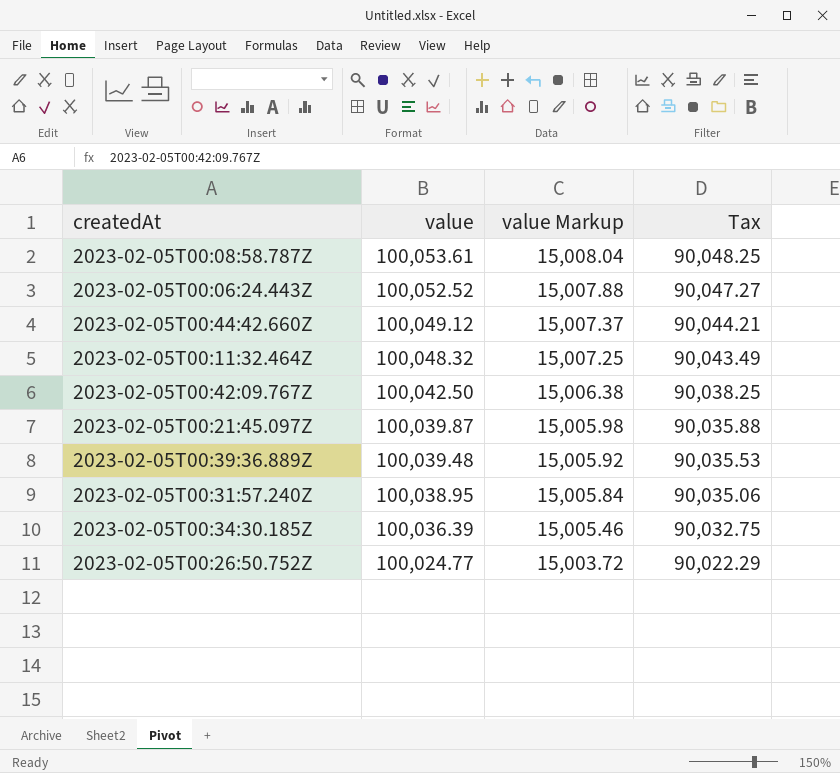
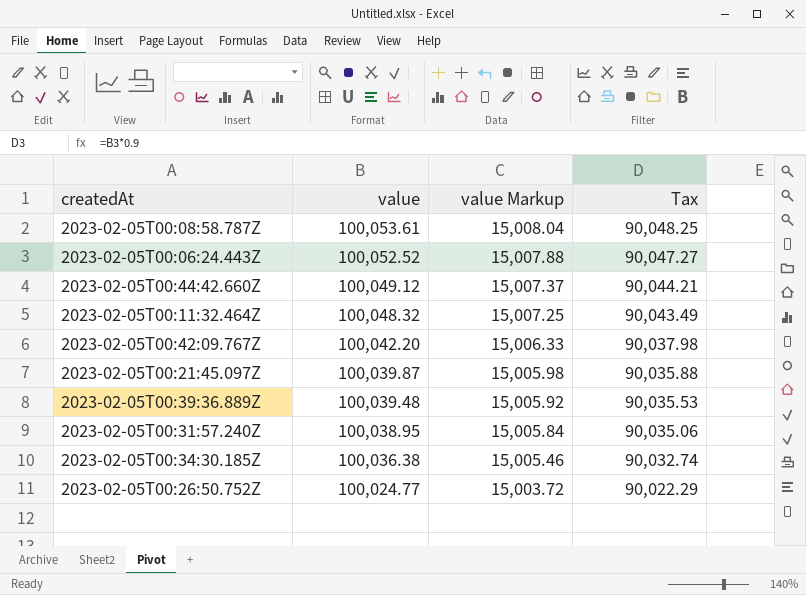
2023-02-05T00:42:09.767Z | value: 100,042.50 -> 100,042.20
2023-02-05T00:42:09.767Z | value Markup: 15,006.38 -> 15,006.33
2023-02-05T00:42:09.767Z | Tax: 90,038.25 -> 90,037.98
2023-02-05T00:34:30.185Z | value: 100,036.39 -> 100,036.38
2023-02-05T00:34:30.185Z | Tax: 90,032.75 -> 90,032.74

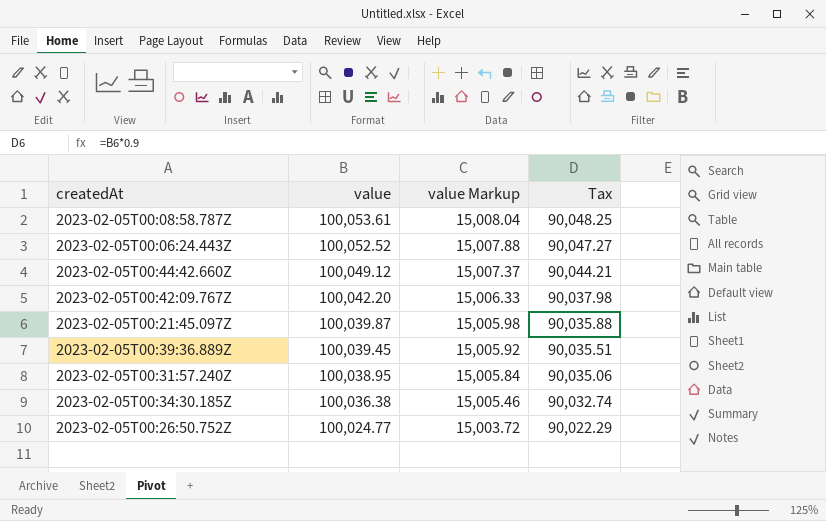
row 2023-02-05T00:11:32.464Z: 100,048.32 | 15,007.25 | 90,043.49 -> none
2023-02-05T00:39:36.889Z | value: 100,039.48 -> 100,039.45
2023-02-05T00:39:36.889Z | Tax: 90,035.53 -> 90,035.51

